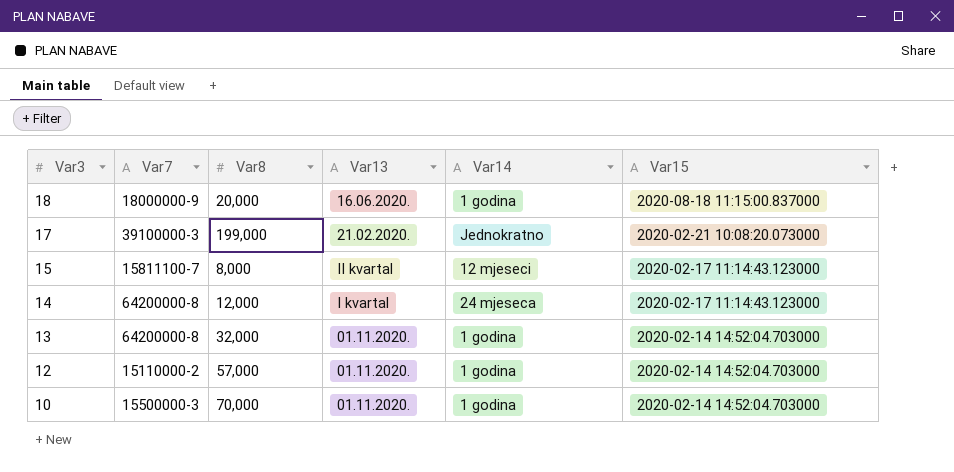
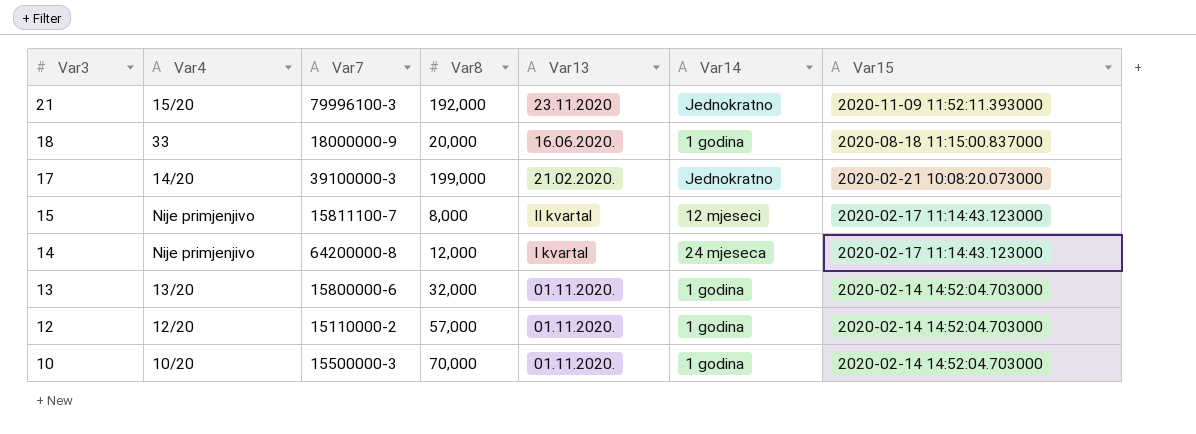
column Var4 | position: none -> 2
row 21: none -> 15/20 | 79996100-3 | 192,000 | 23.11.2020 | Jednokratno | 2020-11-09 11:52:11.393000
13 | Var7: 64200000-8 -> 15800000-6

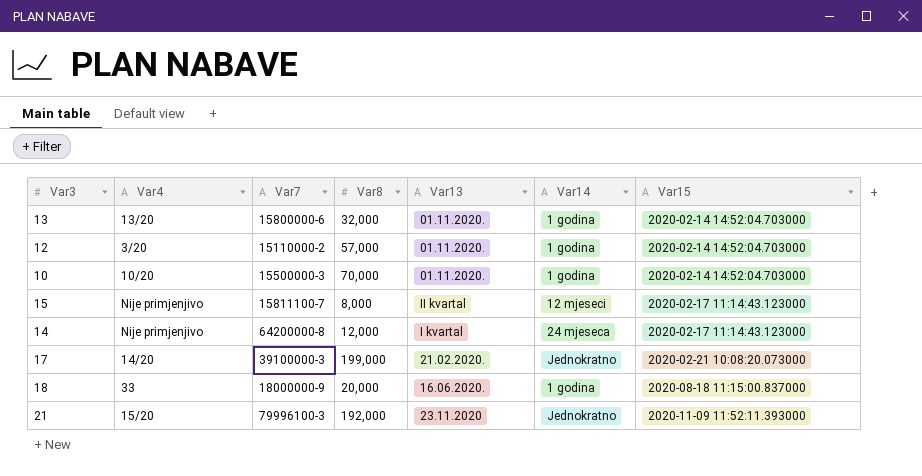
row order: Var3 descending -> Var15 ascending
12 | Var4: 12/20 -> 3/20

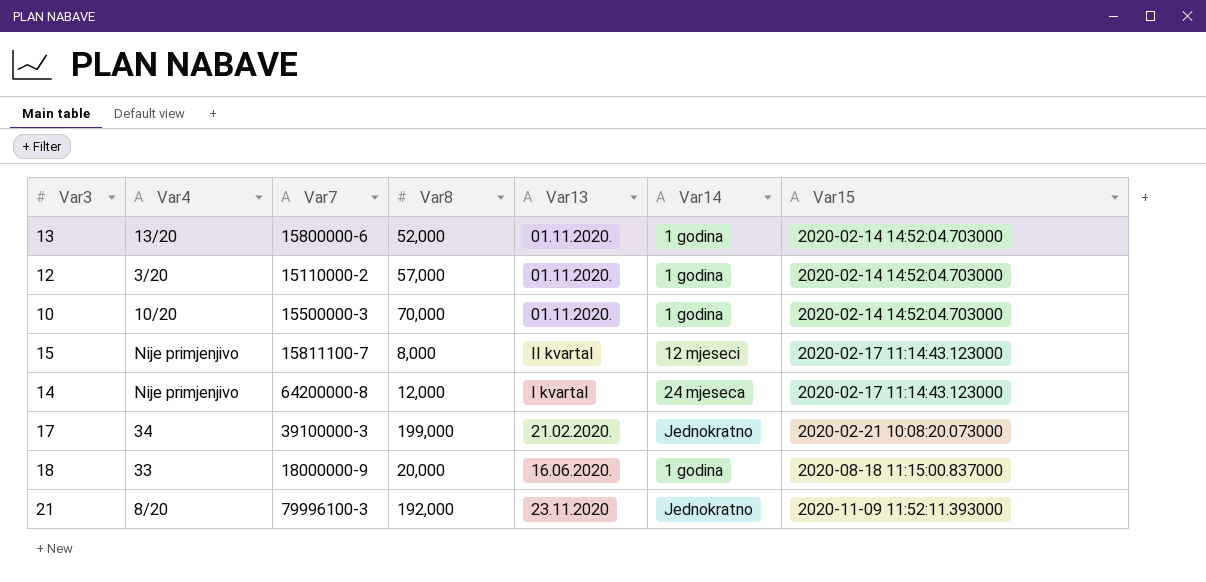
13 | Var8: 32,000 -> 52,000
17 | Var4: 14/20 -> 34
21 | Var4: 15/20 -> 8/20

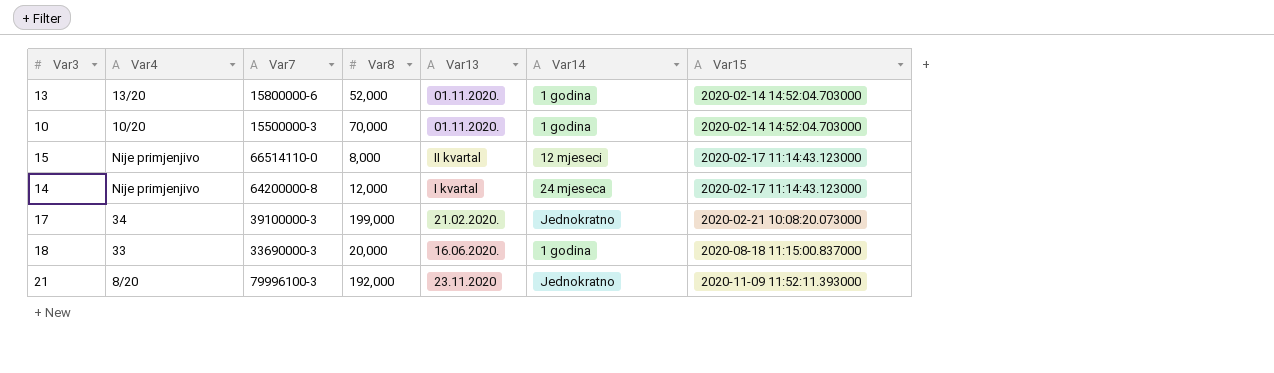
row 12: 3/20 | 15110000-2 | 57,000 | 01.11.2020. | 1 godina | 2020-02-14 14:52:04.703000 -> none
15 | Var7: 15811100-7 -> 66514110-0
18 | Var7: 18000000-9 -> 33690000-3

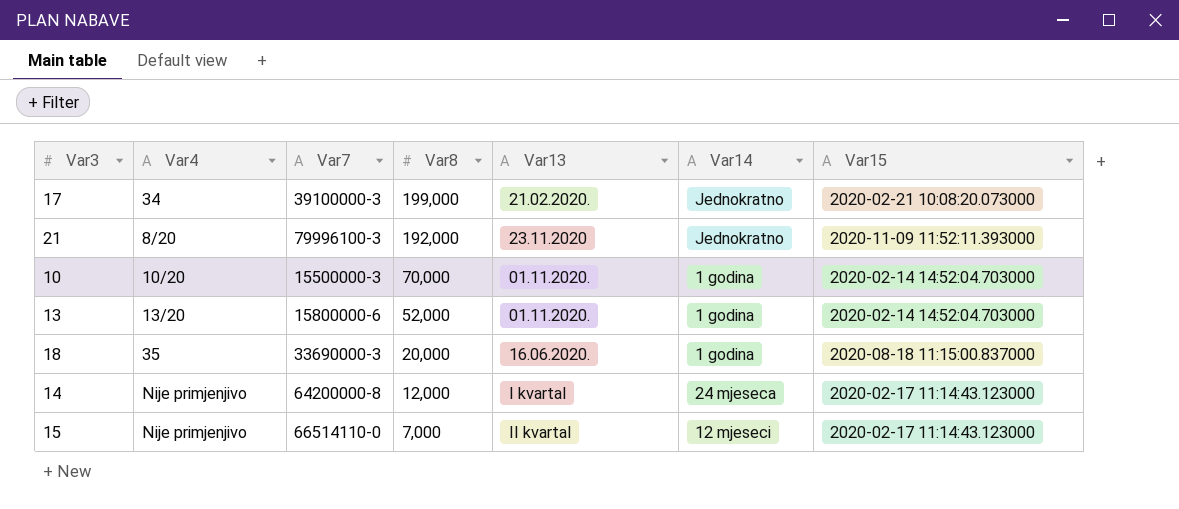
row order: Var15 ascending -> Var8 descending
18 | Var4: 33 -> 35
15 | Var8: 8,000 -> 7,000

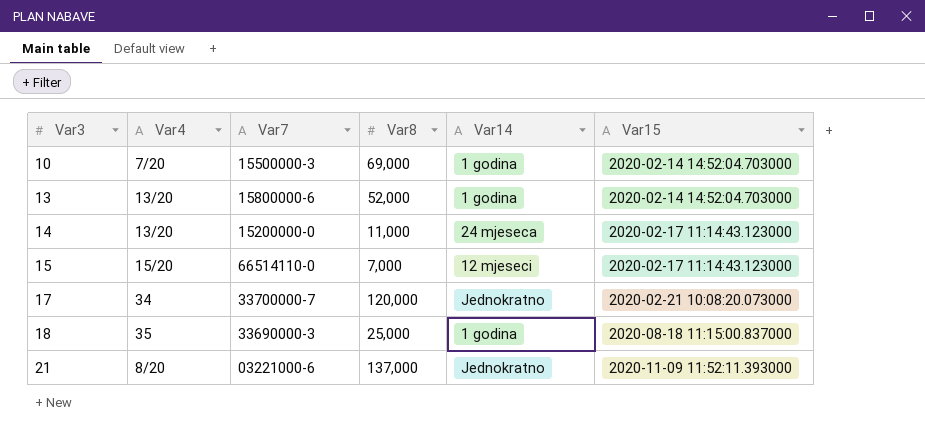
row order: Var8 descending -> Var3 ascending
column Var13 | position: 5 -> none
10 | Var4: 10/20 -> 7/20
10 | Var8: 70,000 -> 69,000
14 | Var4: Nije primjenjivo -> 13/20
14 | Var7: 64200000-8 -> 15200000-0
14 | Var8: 12,000 -> 11,000
15 | Var4: Nije primjenjivo -> 15/20
17 | Var7: 39100000-3 -> 33700000-7
17 | Var8: 199,000 -> 120,000
18 | Var8: 20,000 -> 25,000
21 | Var7: 79996100-3 -> 03221000-6
21 | Var8: 192,000 -> 137,000

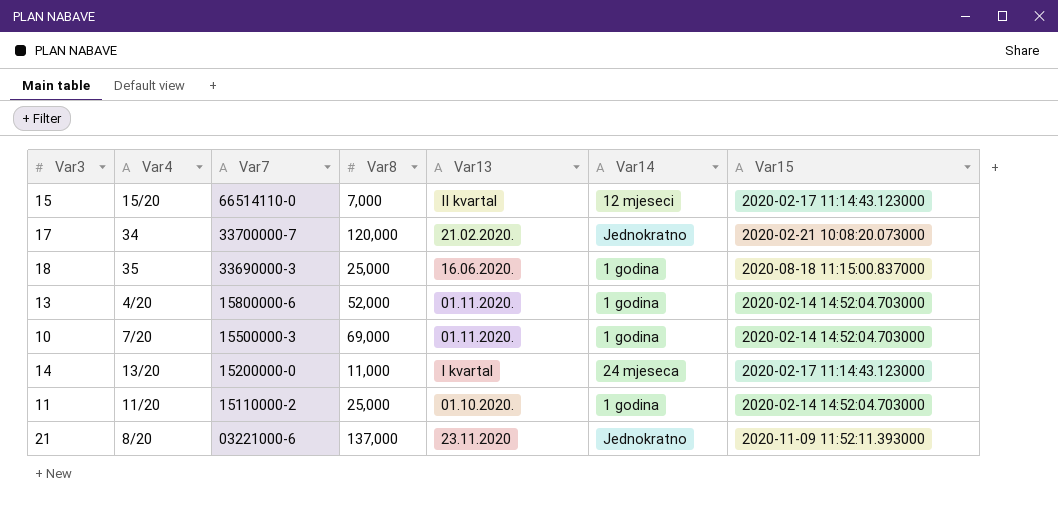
row order: Var3 ascending -> Var7 descending
column Var13 | position: none -> 5
13 | Var4: 13/20 -> 4/20
row 11: none -> 11/20 | 15110000-2 | 25,000 | 01.10.2020. | 1 godina | 2020-02-14 14:52:04.703000

